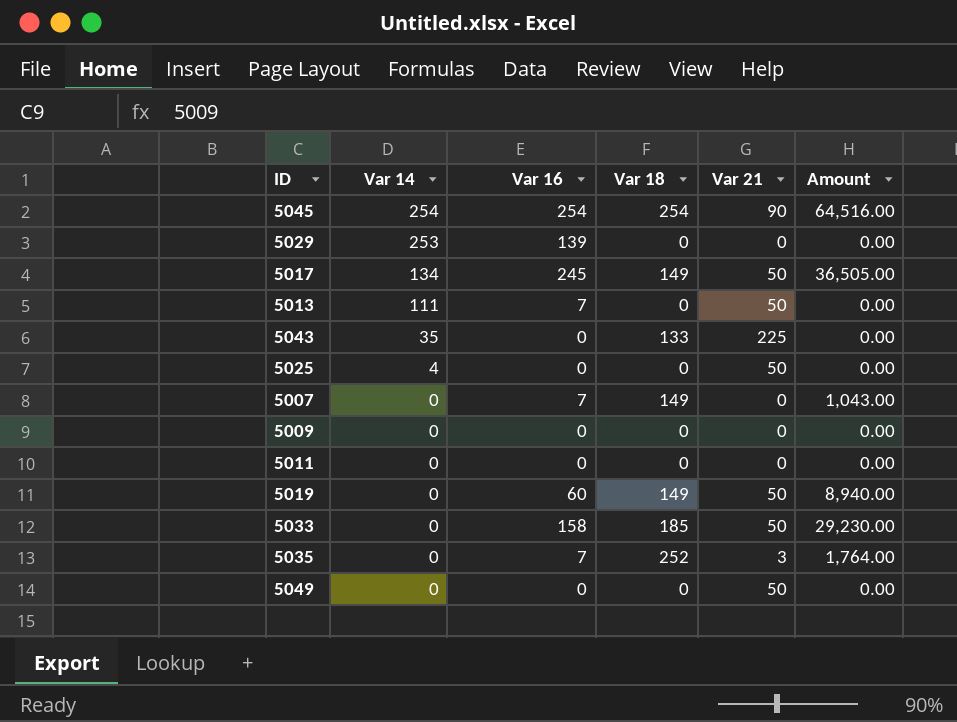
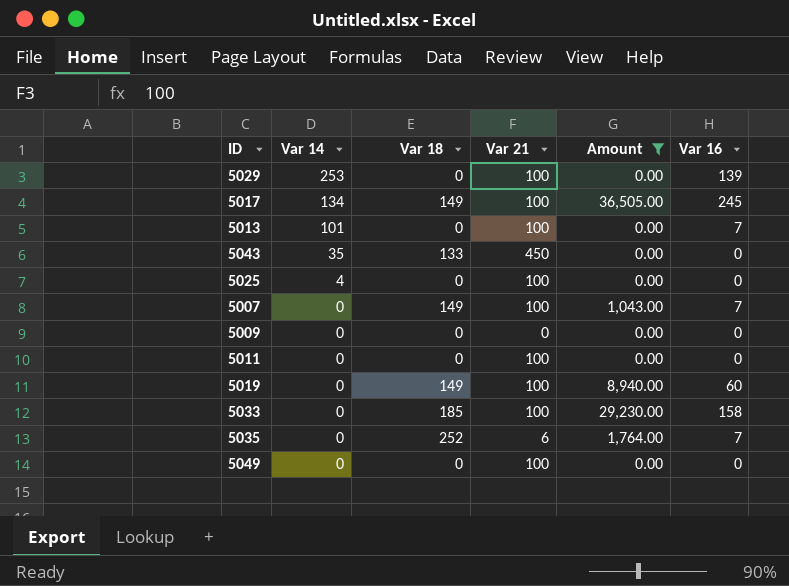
filter: none -> Amount != 64,516.00
column Var 16 | position: 3 -> 6
5029 | Var 21: 0 -> 100
5017 | Var 21: 50 -> 100
5013 | Var 14: 111 -> 101
5013 | Var 21: 50 -> 100
5043 | Var 21: 225 -> 450
5025 | Var 21: 50 -> 100
5007 | Var 21: 0 -> 100
5011 | Var 21: 0 -> 100
5019 | Var 21: 50 -> 100
5033 | Var 21: 50 -> 100
5035 | Var 21: 3 -> 6
5049 | Var 21: 50 -> 100

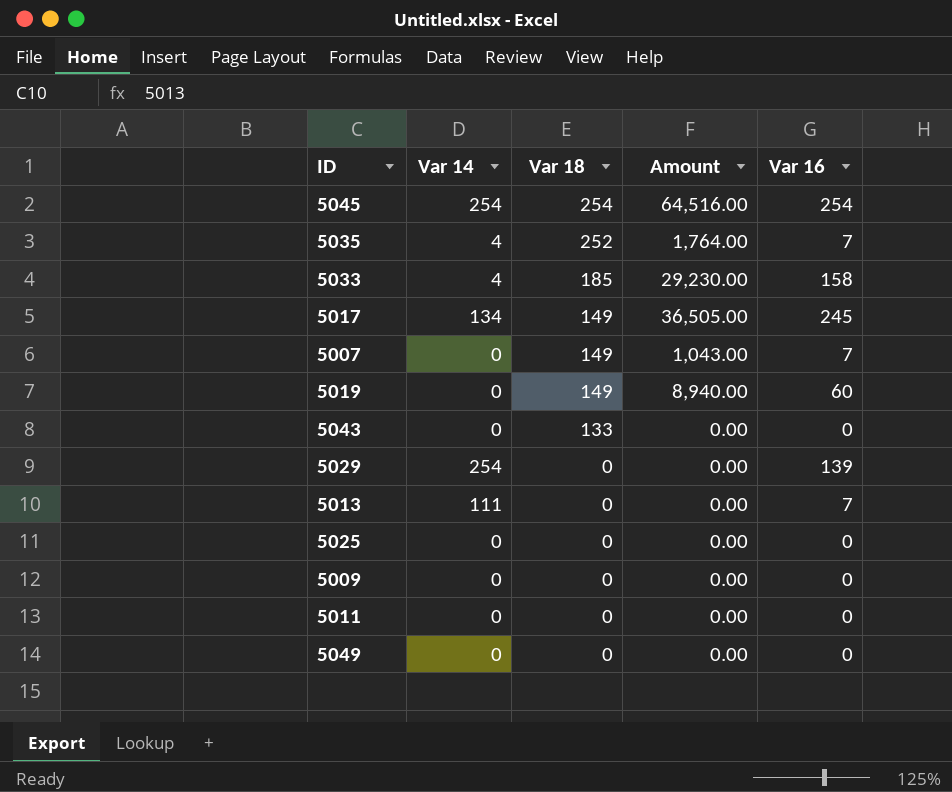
filter: Amount != 64,516.00 -> none
row order: Var 14 descending -> Var 18 descending
column Var 21 | position: 4 -> none
5035 | Var 14: 0 -> 4
5033 | Var 14: 0 -> 4
5043 | Var 14: 35 -> 0
5029 | Var 14: 253 -> 254
5013 | Var 14: 101 -> 111
5025 | Var 14: 4 -> 0

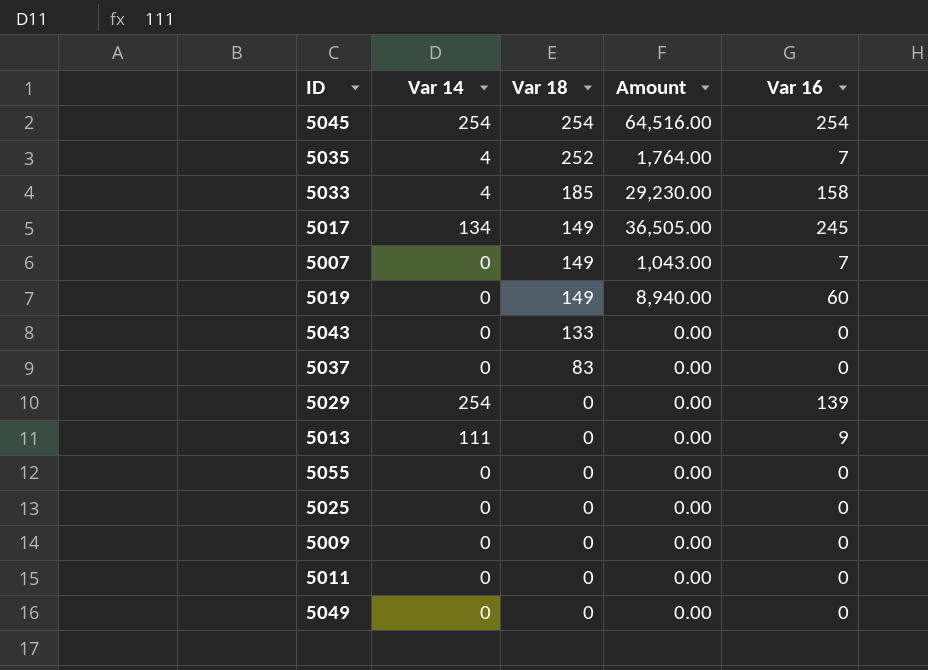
row 5037: none -> 0 | 83 | 0.00 | 0
5013 | Var 16: 7 -> 9
row 5055: none -> 0 | 0 | 0.00 | 0

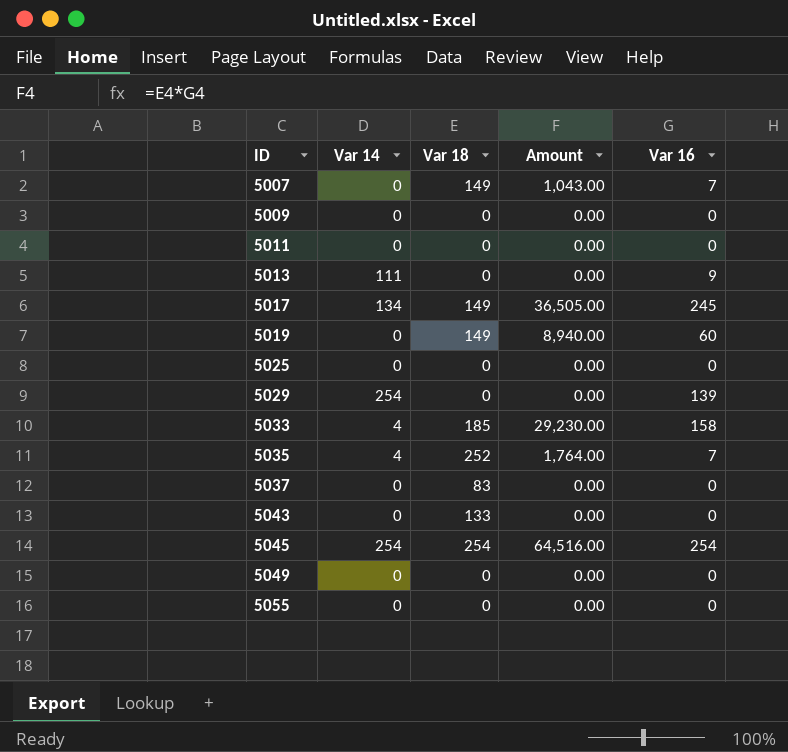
row order: Var 18 descending -> ID ascending

